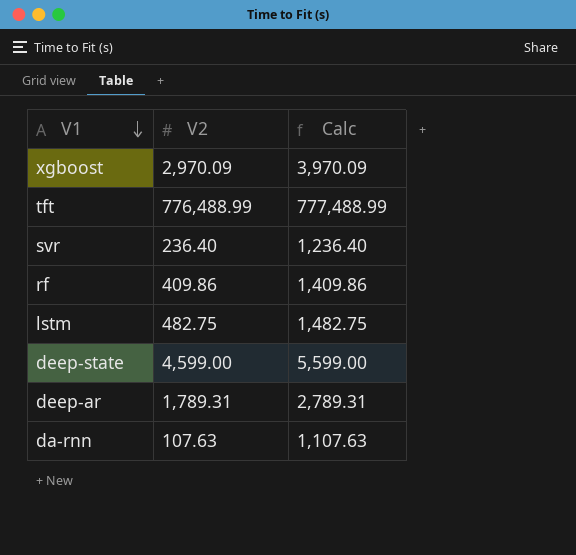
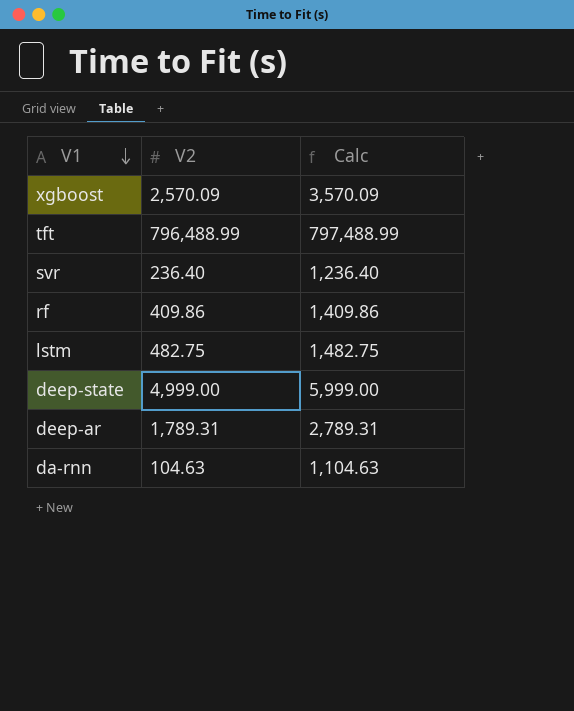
xgboost | V2: 2,970.09 -> 2,570.09
xgboost | Calc: 3,970.09 -> 3,570.09
tft | V2: 776,488.99 -> 796,488.99
tft | Calc: 777,488.99 -> 797,488.99
deep-state | V2: 4,599.00 -> 4,999.00
deep-state | Calc: 5,599.00 -> 5,999.00
da-rnn | V2: 107.63 -> 104.63
da-rnn | Calc: 1,107.63 -> 1,104.63

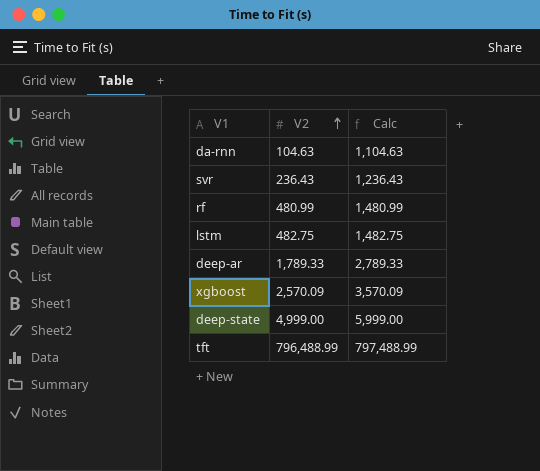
row order: V1 descending -> V2 ascending
svr | V2: 236.40 -> 236.43
svr | Calc: 1,236.40 -> 1,236.43
rf | V2: 409.86 -> 480.99
rf | Calc: 1,409.86 -> 1,480.99
deep-ar | V2: 1,789.31 -> 1,789.33
deep-ar | Calc: 2,789.31 -> 2,789.33

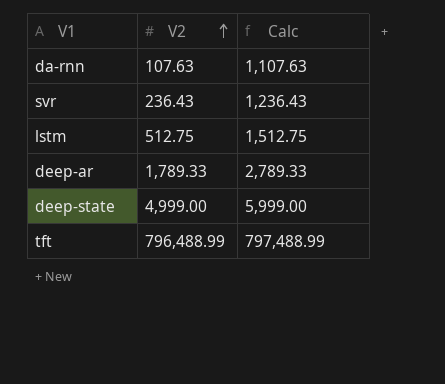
row rf: 480.99 | 1,480.99 -> none
row xgboost: 2,570.09 | 3,570.09 -> none
da-rnn | V2: 104.63 -> 107.63
da-rnn | Calc: 1,104.63 -> 1,107.63
lstm | V2: 482.75 -> 512.75
lstm | Calc: 1,482.75 -> 1,512.75

